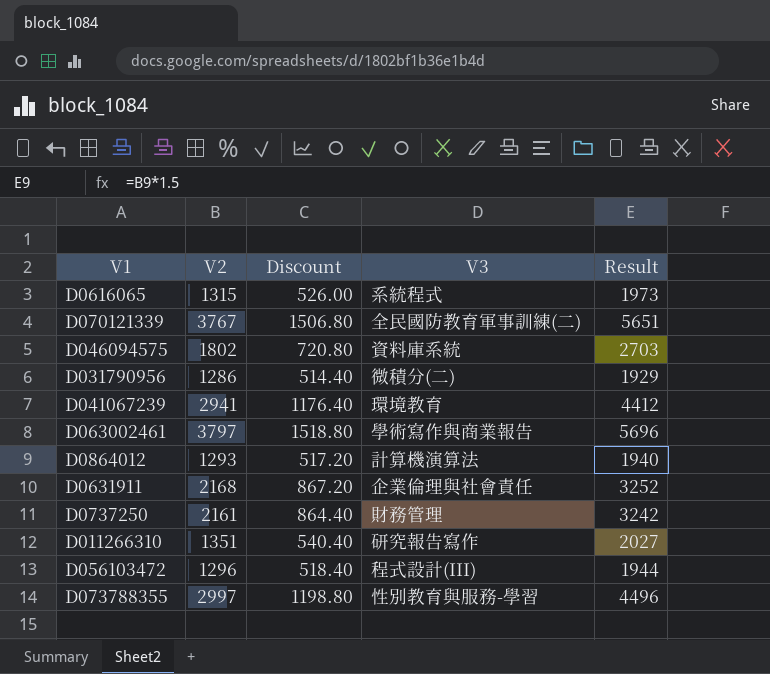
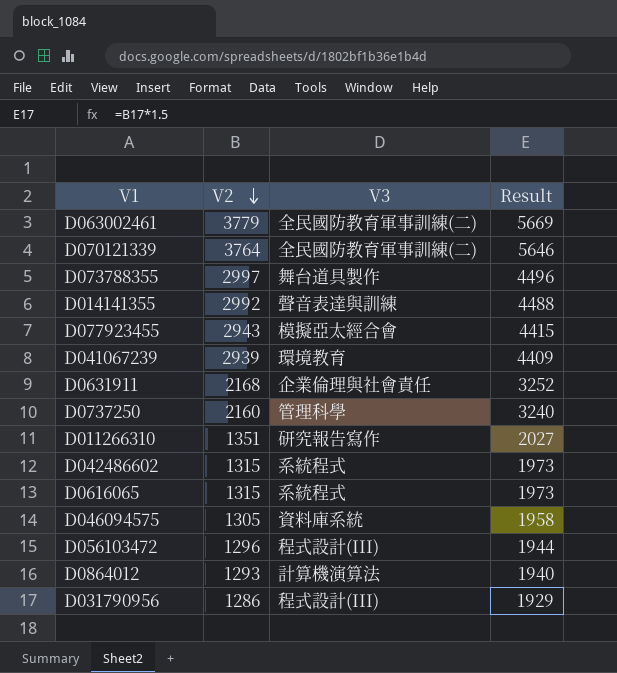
row order: none -> V2 descending
column Discount | formula: [V2] * 0.4 -> none
D063002461 | V2: 3797 -> 3779
D063002461 | V3: 學術寫作與商業報告 -> 全民國防教育軍事訓練(二)
D063002461 | Result: 5696 -> 5669
D070121339 | V2: 3767 -> 3764
D070121339 | Result: 5651 -> 5646
D073788355 | V3: 性別教育與服務-學習 -> 舞台道具製作
row D014141355: none -> 2992 | 聲音表達與訓練 | 4488
row D077923455: none -> 2943 | 模擬亞太經合會 | 4415
D041067239 | V2: 2941 -> 2939
D041067239 | Result: 4412 -> 4409
D0737250 | V2: 2161 -> 2160
D0737250 | V3: 財務管理 -> 管理科學
D0737250 | Result: 3242 -> 3240
row D042486602: none -> 1315 | 系統程式 | 1973
D046094575 | V2: 1802 -> 1305
D046094575 | Result: 2703 -> 1958
D031790956 | V3: 微積分(二) -> 程式設計(III)

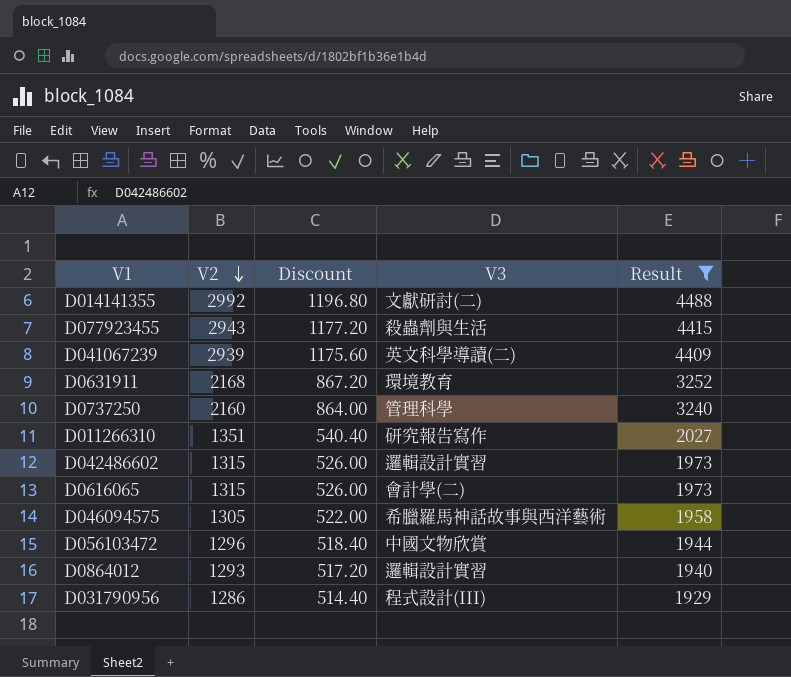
filter: none -> Result <= 4488
column Discount | formula: none -> [V2] * 0.4
D014141355 | V3: 聲音表達與訓練 -> 文獻研討(二)
D077923455 | V3: 模擬亞太經合會 -> 殺蟲劑與生活
D041067239 | V3: 環境教育 -> 英文科學導讀(二)
D0631911 | V3: 企業倫理與社會責任 -> 環境教育
D042486602 | V3: 系統程式 -> 邏輯設計實習
D0616065 | V3: 系統程式 -> 會計學(二)
D046094575 | V3: 資料庫系統 -> 希臘羅馬神話故事與西洋藝術
D056103472 | V3: 程式設計(III) -> 中國文物欣賞
D0864012 | V3: 計算機演算法 -> 邏輯設計實習

